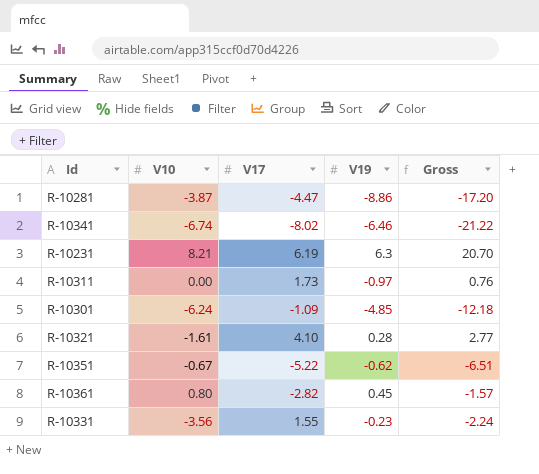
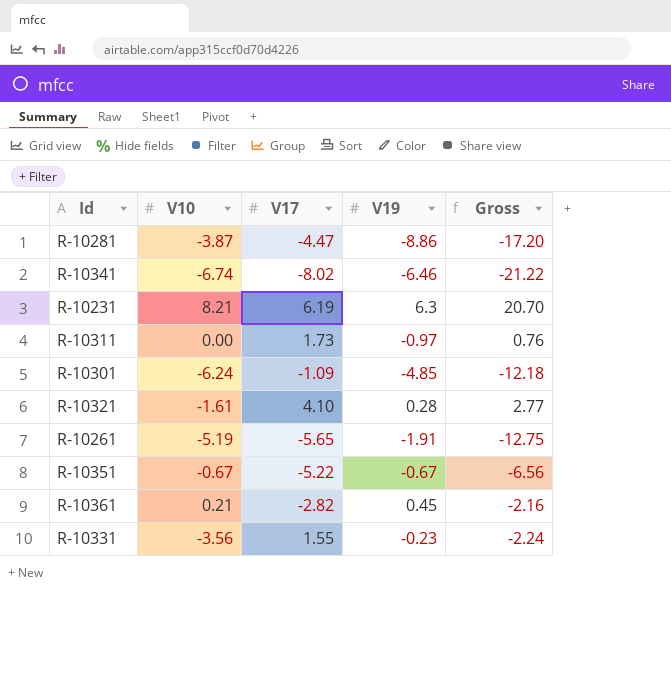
row R-10261: none -> -5.19 | -5.65 | -1.91 | -12.75
R-10351 | V19: -0.62 -> -0.67
R-10351 | Gross: -6.51 -> -6.56
R-10361 | V10: 0.80 -> 0.21
R-10361 | Gross: -1.57 -> -2.16

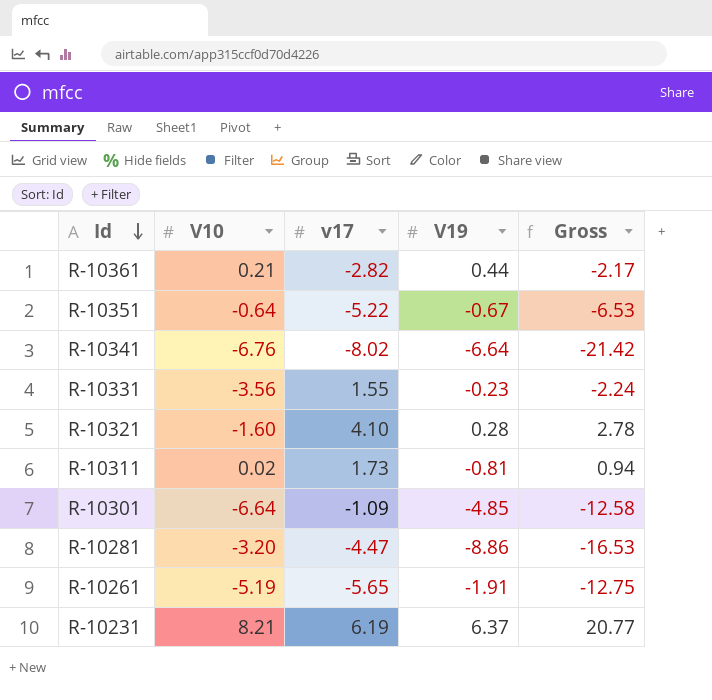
row order: none -> Id descending
column name: V17 -> v17
R-10361 | V19: 0.45 -> 0.44
R-10361 | Gross: -2.16 -> -2.17
R-10351 | V10: -0.67 -> -0.64
R-10351 | Gross: -6.56 -> -6.53
R-10341 | V10: -6.74 -> -6.76
R-10341 | V19: -6.46 -> -6.64
R-10341 | Gross: -21.22 -> -21.42
R-10321 | V10: -1.61 -> -1.60
R-10321 | Gross: 2.77 -> 2.78
R-10311 | V10: 0.00 -> 0.02
R-10311 | V19: -0.97 -> -0.81
R-10311 | Gross: 0.76 -> 0.94
R-10301 | V10: -6.24 -> -6.64
R-10301 | Gross: -12.18 -> -12.58
R-10281 | V10: -3.87 -> -3.20
R-10281 | Gross: -17.20 -> -16.53
R-10231 | V19: 6.3 -> 6.37
R-10231 | Gross: 20.70 -> 20.77

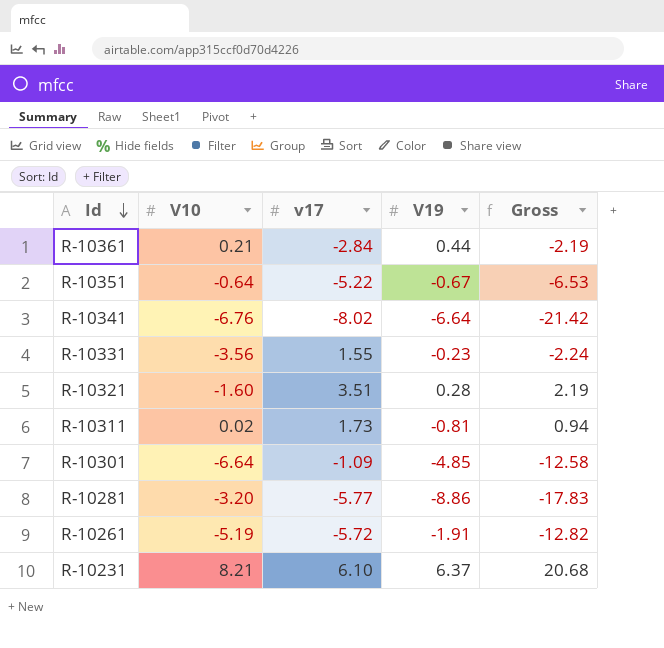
R-10361 | v17: -2.82 -> -2.84
R-10361 | Gross: -2.17 -> -2.19
R-10321 | v17: 4.10 -> 3.51
R-10321 | Gross: 2.78 -> 2.19
R-10281 | v17: -4.47 -> -5.77
R-10281 | Gross: -16.53 -> -17.83
R-10261 | v17: -5.65 -> -5.72
R-10261 | Gross: -12.75 -> -12.82
R-10231 | v17: 6.19 -> 6.10
R-10231 | Gross: 20.77 -> 20.68

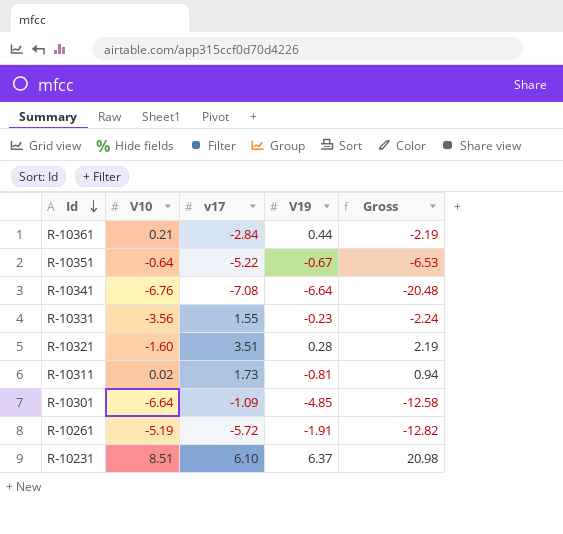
row R-10281: -3.20 | -5.77 | -8.86 | -17.83 -> none
R-10341 | v17: -8.02 -> -7.08
R-10341 | Gross: -21.42 -> -20.48
R-10231 | V10: 8.21 -> 8.51
R-10231 | Gross: 20.68 -> 20.98

